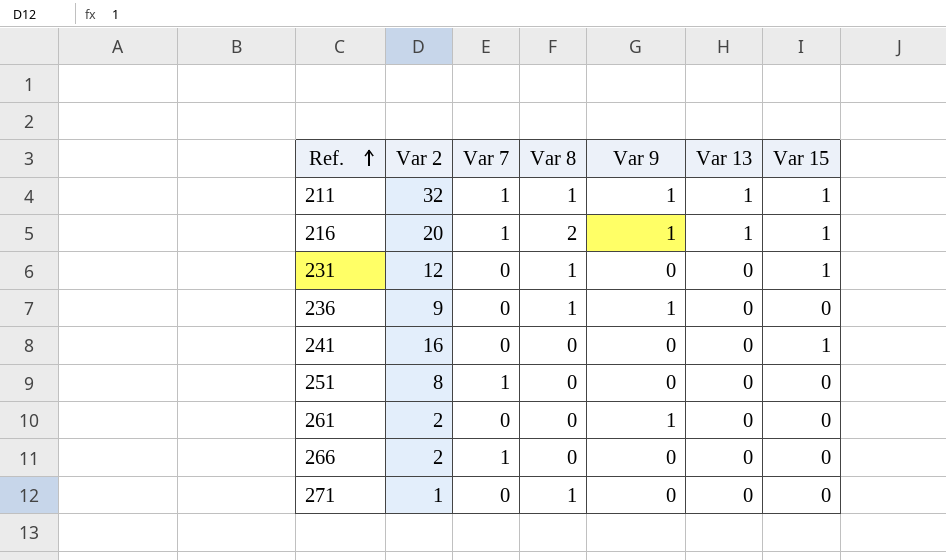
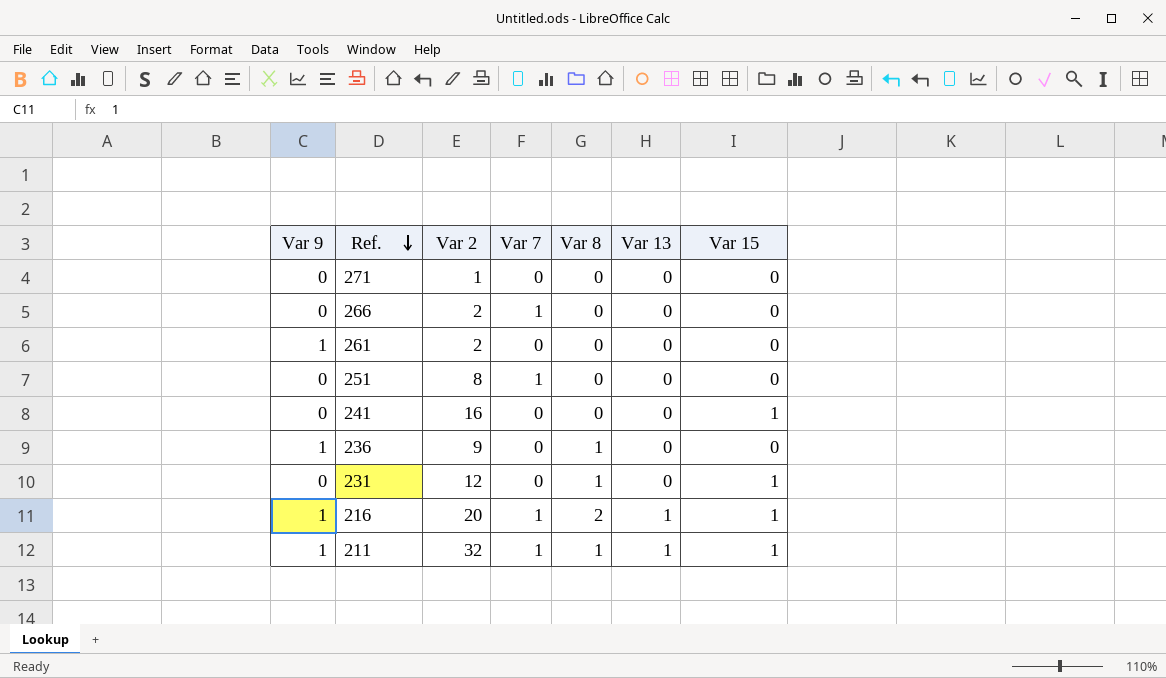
row order: Ref. ascending -> Ref. descending
column Var 9 | position: 5 -> 1
271 | Var 8: 1 -> 0

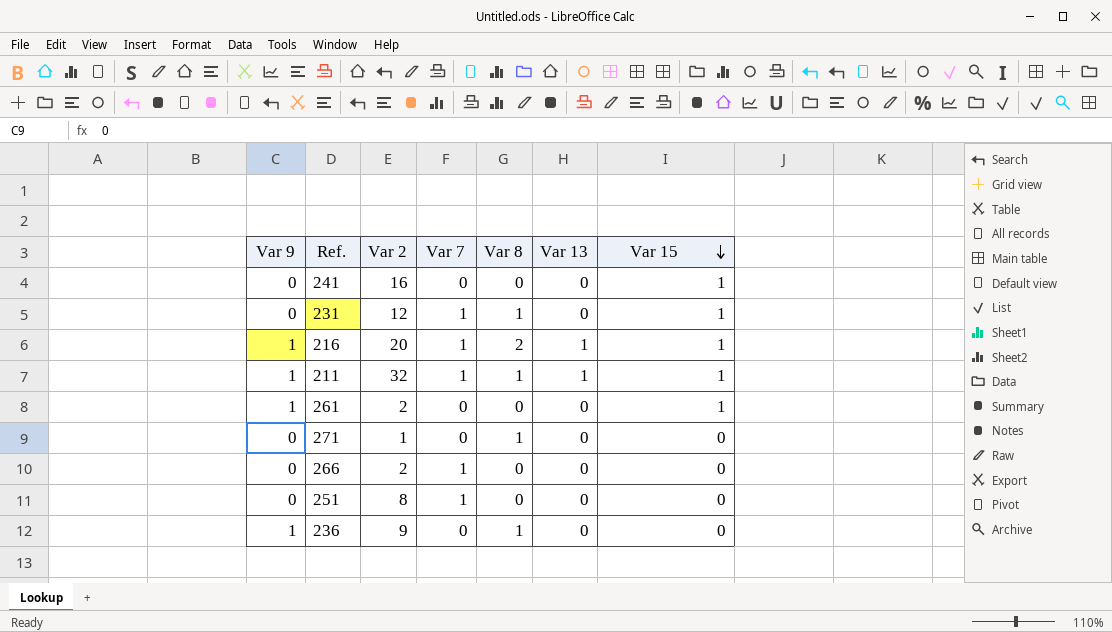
row order: Ref. descending -> Var 15 descending
231 | Var 7: 0 -> 1
261 | Var 15: 0 -> 1
271 | Var 8: 0 -> 1

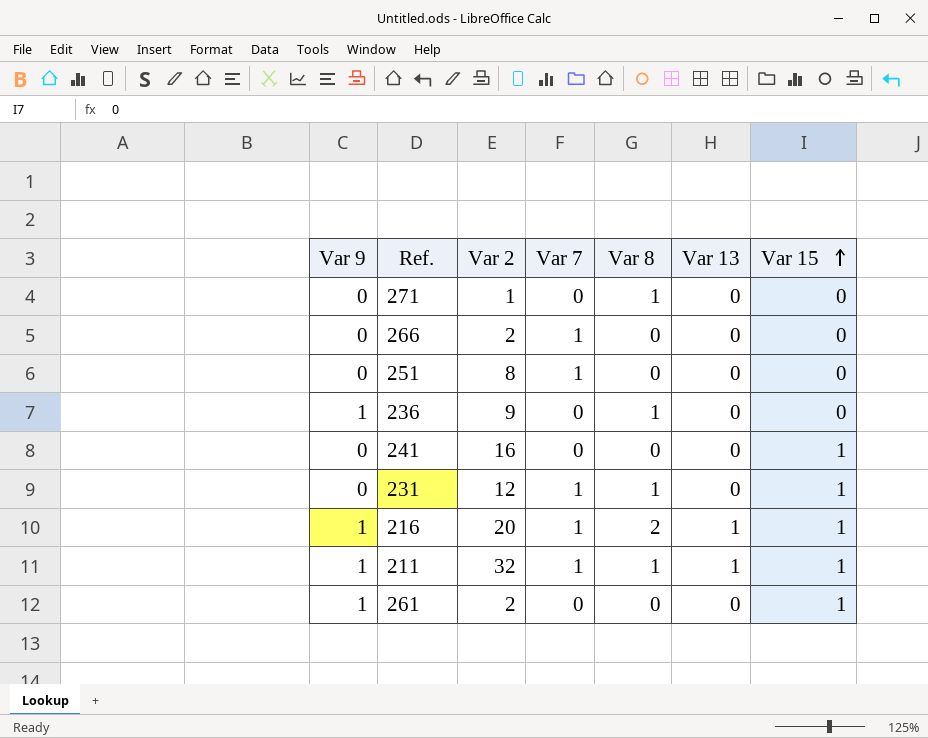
row order: Var 15 descending -> Var 15 ascending

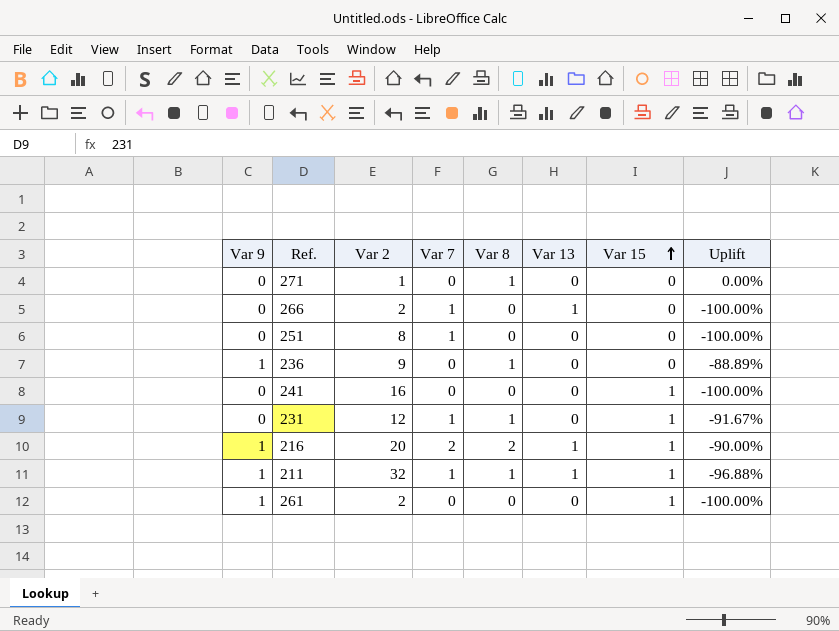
column Uplift | formula: none -> ([Var 8] - [Var 2]) / [Var 2]
266 | Var 13: 0 -> 1
216 | Var 7: 1 -> 2

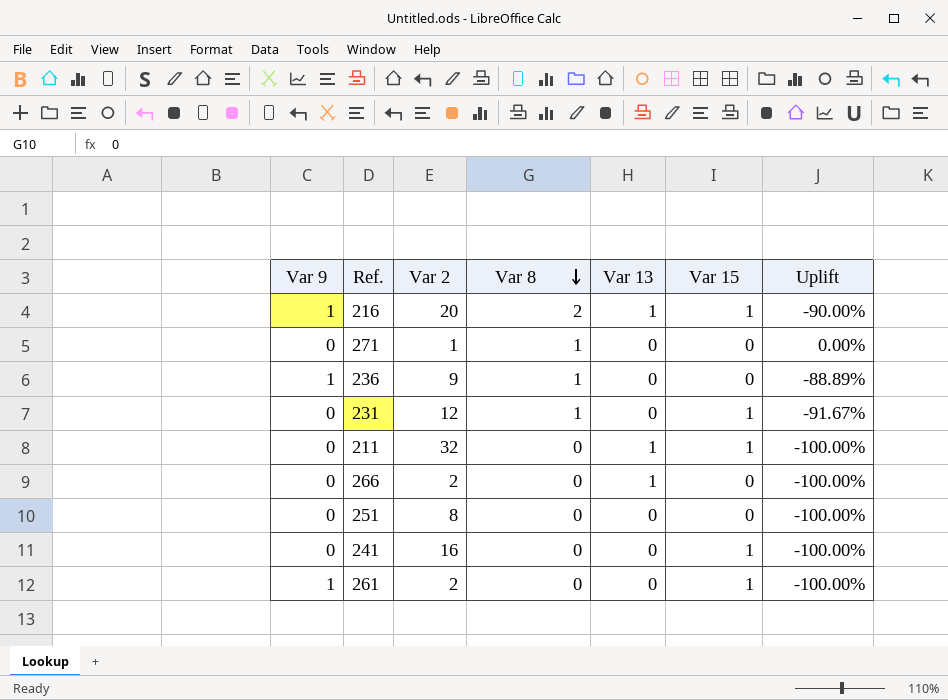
row order: Var 15 ascending -> Var 8 descending
column Var 7 | position: 4 -> none
211 | Var 9: 1 -> 0
211 | Var 8: 1 -> 0
211 | Uplift: -96.88% -> -100.00%

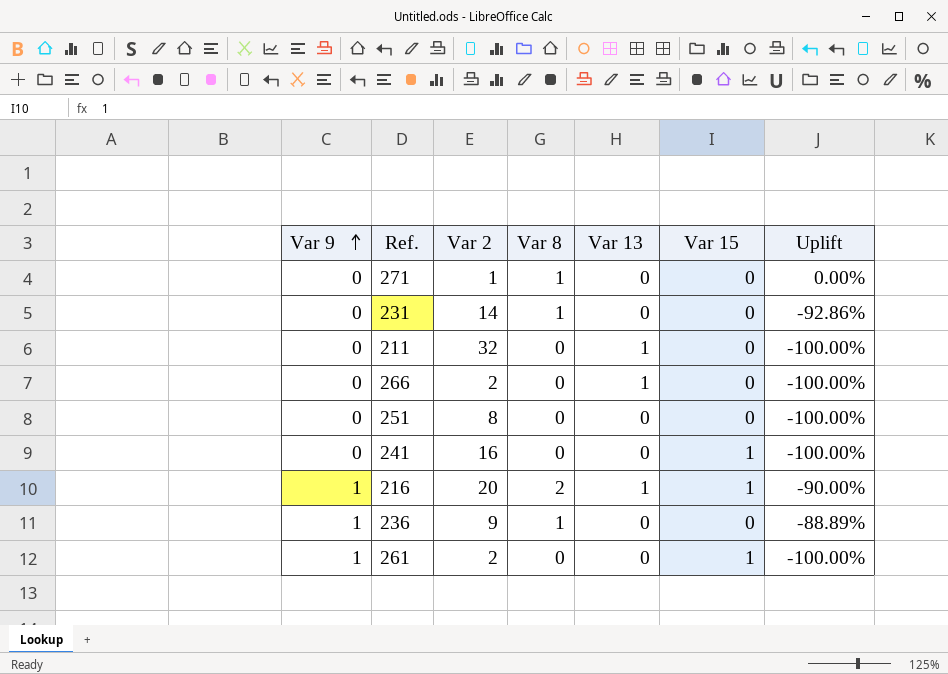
row order: Var 8 descending -> Var 9 ascending
231 | Var 2: 12 -> 14
231 | Var 15: 1 -> 0
231 | Uplift: -91.67% -> -92.86%
211 | Var 15: 1 -> 0

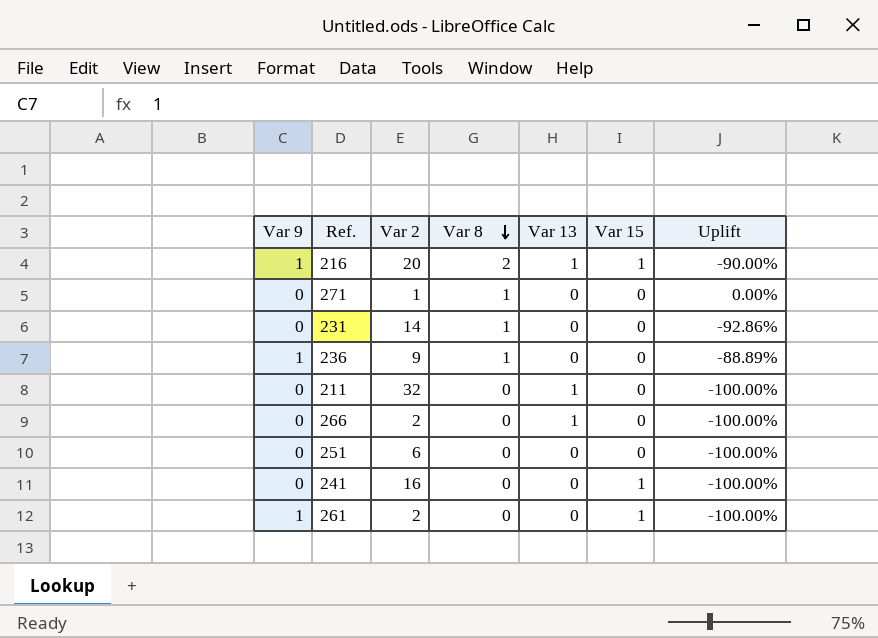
row order: Var 9 ascending -> Var 8 descending
251 | Var 2: 8 -> 6

